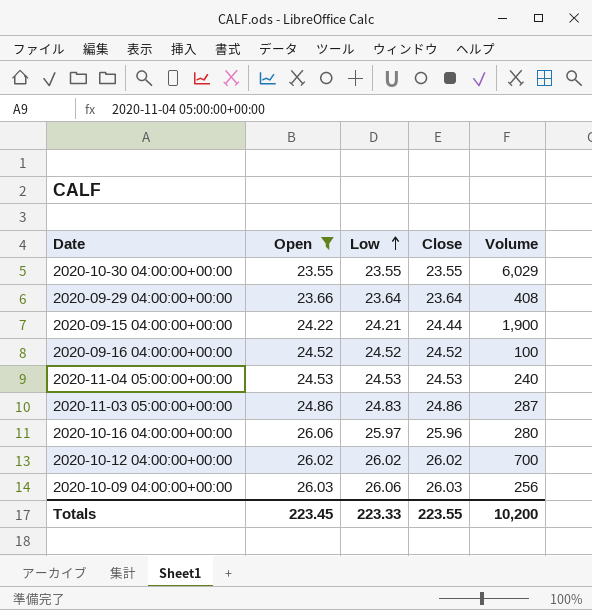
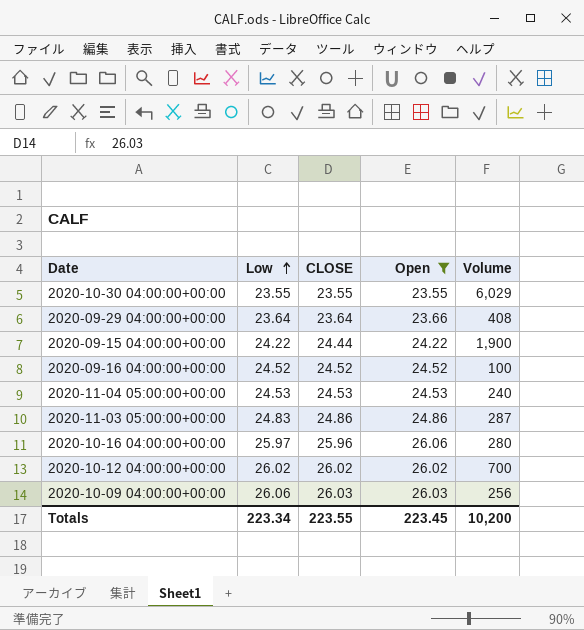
column name: Close -> CLOSE
column Open | position: 2 -> 4
2020-09-15 04:00:00+00:00 | Low: 24.21 -> 24.22
Totals | Low: 223.33 -> 223.34

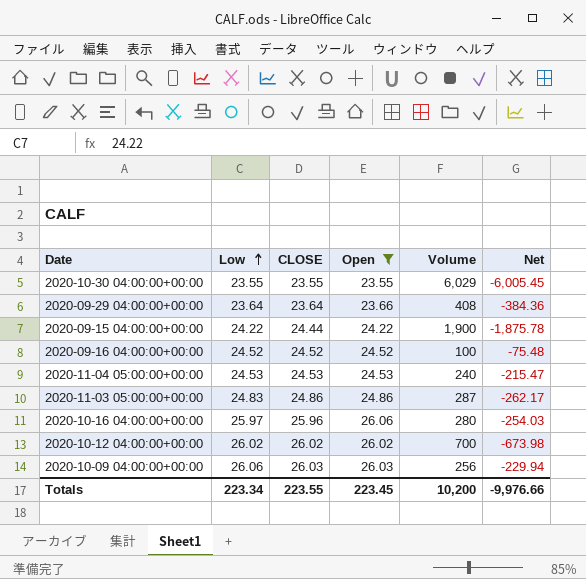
column Net | formula: none -> [Low] - [Volume]

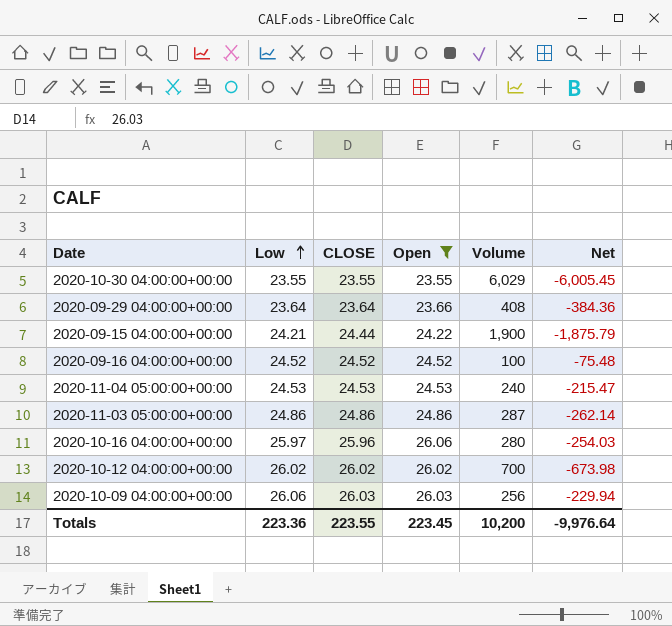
2020-09-15 04:00:00+00:00 | Low: 24.22 -> 24.21
2020-09-15 04:00:00+00:00 | Net: -1,875.78 -> -1,875.79
2020-11-03 05:00:00+00:00 | Low: 24.83 -> 24.86
2020-11-03 05:00:00+00:00 | Net: -262.17 -> -262.14
Totals | Low: 223.34 -> 223.36
Totals | Net: -9,976.66 -> -9,976.64

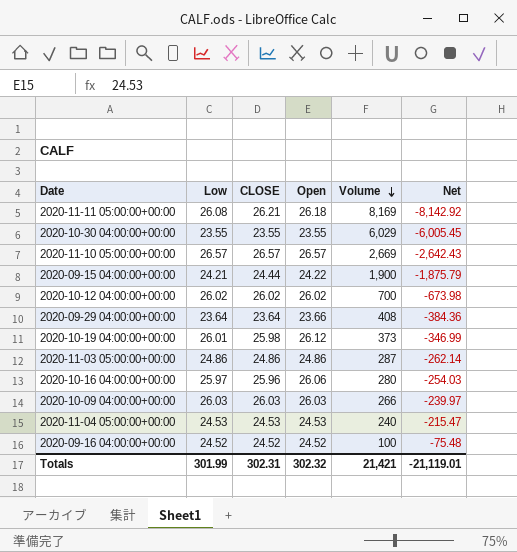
filter: Open <= 26.06 -> none
row order: Low ascending -> Volume descending
2020-10-09 04:00:00+00:00 | Low: 26.06 -> 26.03
2020-10-09 04:00:00+00:00 | Volume: 256 -> 266
2020-10-09 04:00:00+00:00 | Net: -229.94 -> -239.97
Totals | Low: 223.36 -> 301.99
Totals | CLOSE: 223.55 -> 302.31
Totals | Open: 223.45 -> 302.32
Totals | Volume: 10,200 -> 21,421
Totals | Net: -9,976.64 -> -21,119.01

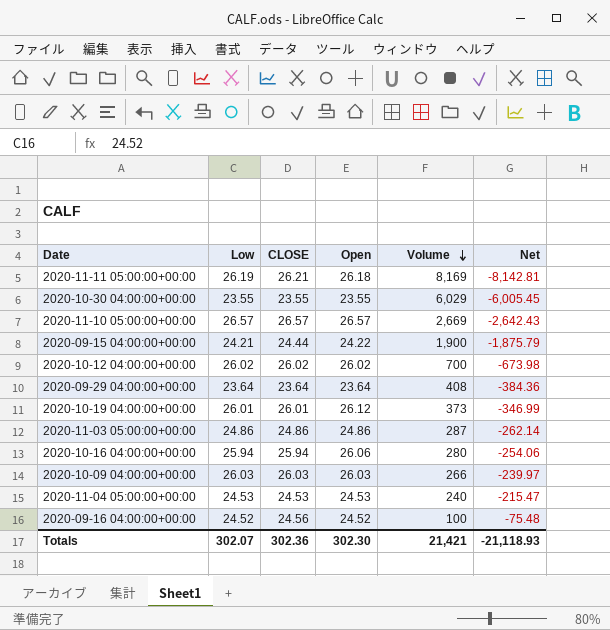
2020-11-11 05:00:00+00:00 | Low: 26.08 -> 26.19
2020-11-11 05:00:00+00:00 | Net: -8,142.92 -> -8,142.81
2020-09-29 04:00:00+00:00 | Open: 23.66 -> 23.64
2020-10-19 04:00:00+00:00 | CLOSE: 25.98 -> 26.01
2020-10-16 04:00:00+00:00 | Low: 25.97 -> 25.94
2020-10-16 04:00:00+00:00 | CLOSE: 25.96 -> 25.94
2020-10-16 04:00:00+00:00 | Net: -254.03 -> -254.06
2020-09-16 04:00:00+00:00 | CLOSE: 24.52 -> 24.56
Totals | Low: 301.99 -> 302.07
Totals | CLOSE: 302.31 -> 302.36
Totals | Open: 302.32 -> 302.30
Totals | Net: -21,119.01 -> -21,118.93

